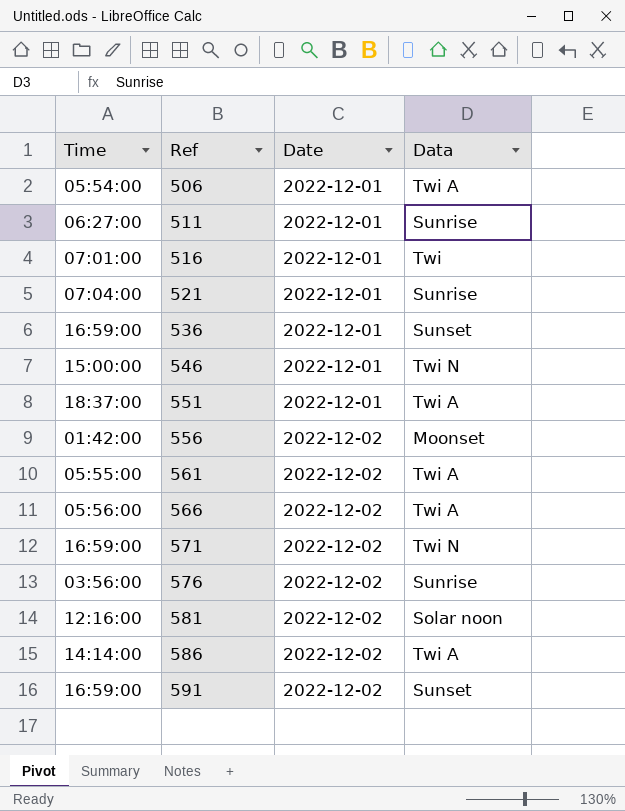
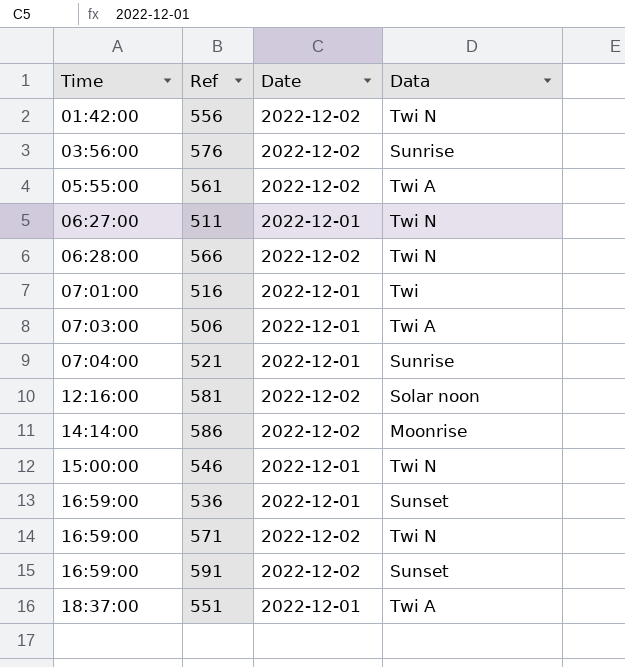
row order: Ref ascending -> Time ascending
556 | Data: Moonset -> Twi N
511 | Data: Sunrise -> Twi N
566 | Time: 05:56:00 -> 06:28:00
566 | Data: Twi A -> Twi N
506 | Time: 05:54:00 -> 07:03:00
586 | Data: Twi A -> Moonrise

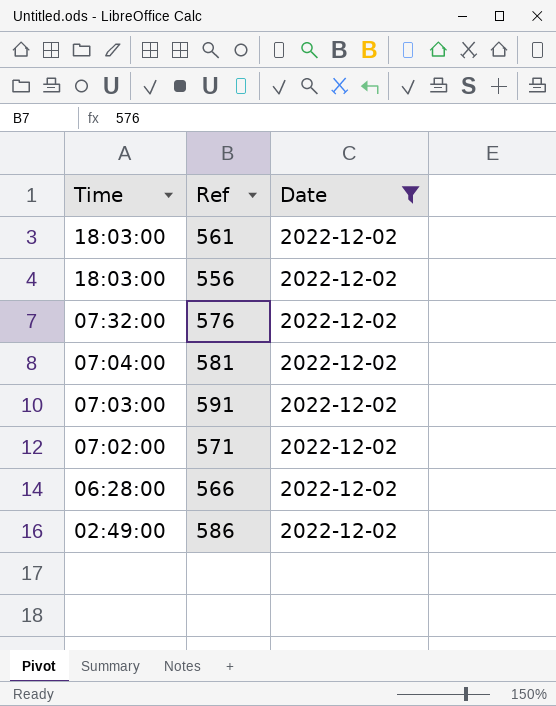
filter: none -> Date = 2022-12-02
row order: Time ascending -> Time descending
column Data | position: 4 -> none
561 | Time: 05:55:00 -> 18:03:00
556 | Time: 01:42:00 -> 18:03:00
576 | Time: 03:56:00 -> 07:32:00
581 | Time: 12:16:00 -> 07:04:00
591 | Time: 16:59:00 -> 07:03:00
571 | Time: 16:59:00 -> 07:02:00
586 | Time: 14:14:00 -> 02:49:00

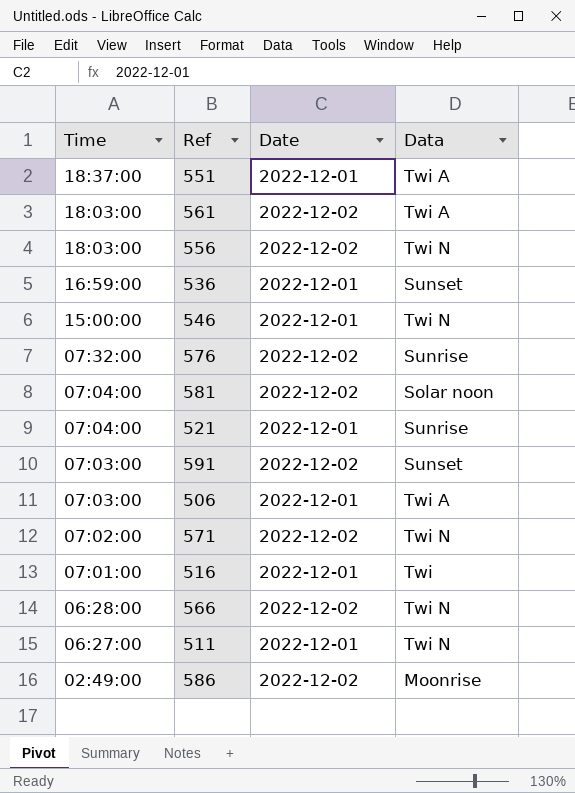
filter: Date = 2022-12-02 -> none
column Data | position: none -> 4

